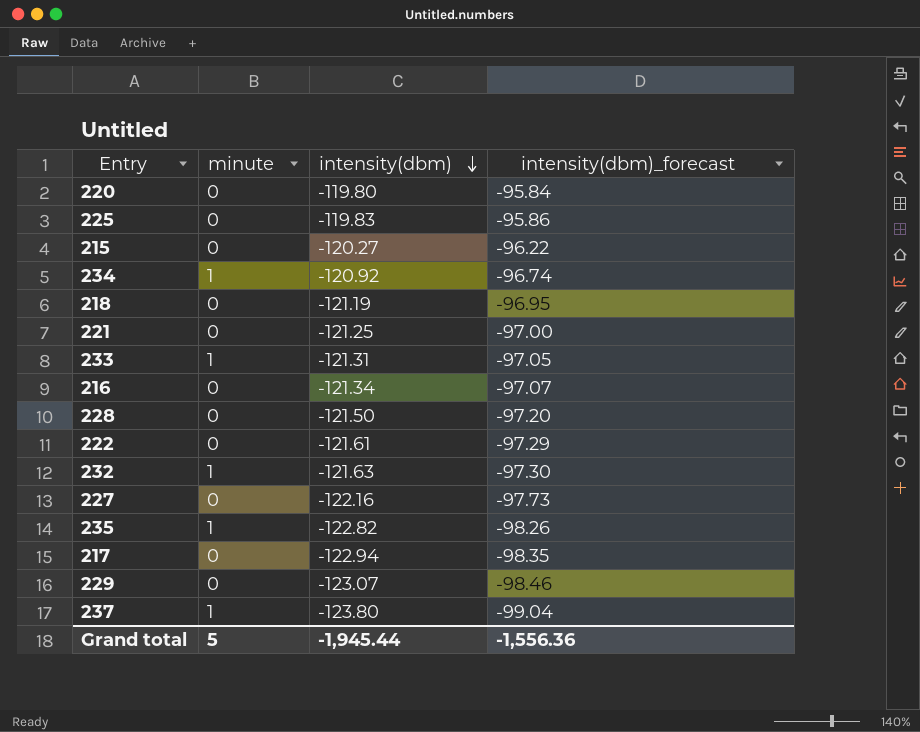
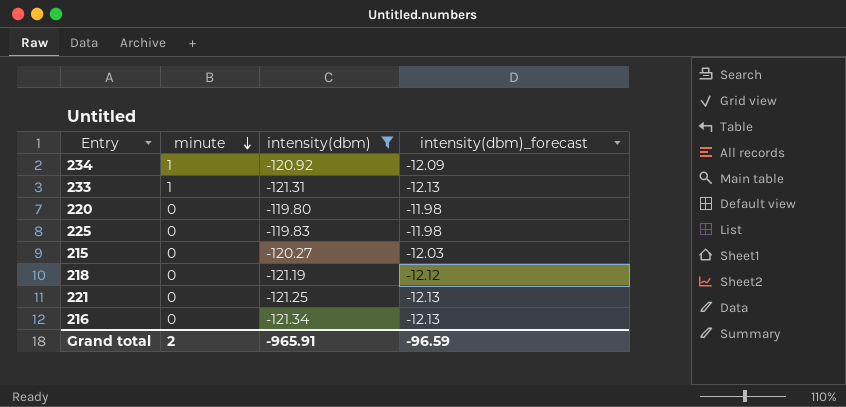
filter: none -> intensity(dbm) >= -121.34
row order: intensity(dbm) descending -> minute descending
column intensity(dbm)_forecast | formula: [intensity(dbm)] * 0.8 -> [intensity(dbm)] * 0.1
Grand total | minute: 5 -> 2
Grand total | intensity(dbm): -1,945.44 -> -965.91
Grand total | intensity(dbm)_forecast: -1,556.36 -> -96.59

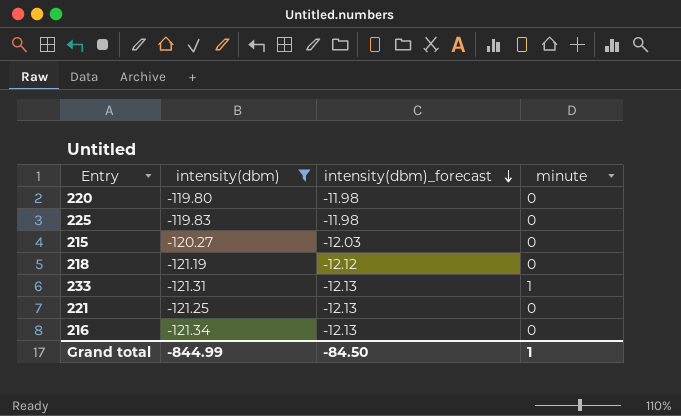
row order: minute descending -> intensity(dbm)_forecast descending
column minute | position: 2 -> 4
row 234: 1 | -120.92 | -12.09 -> none
Grand total | intensity(dbm): -965.91 -> -844.99
Grand total | intensity(dbm)_forecast: -96.59 -> -84.50
Grand total | minute: 2 -> 1

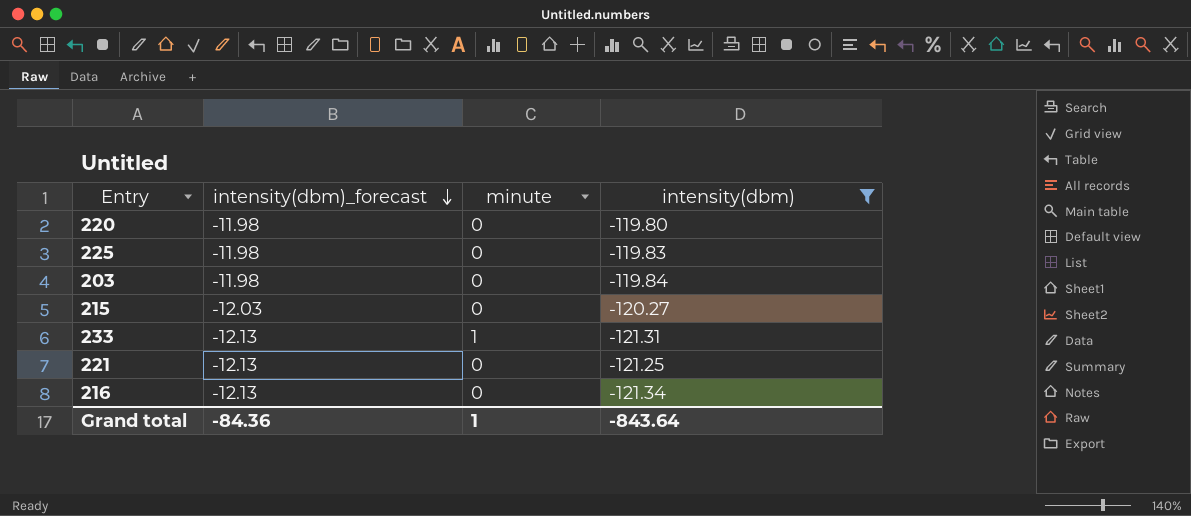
column intensity(dbm) | position: 2 -> 4
row 218: -121.19 | -12.12 | 0 -> none
row 203: none -> -11.98 | 0 | -119.84
Grand total | intensity(dbm)_forecast: -84.50 -> -84.36
Grand total | intensity(dbm): -844.99 -> -843.64

